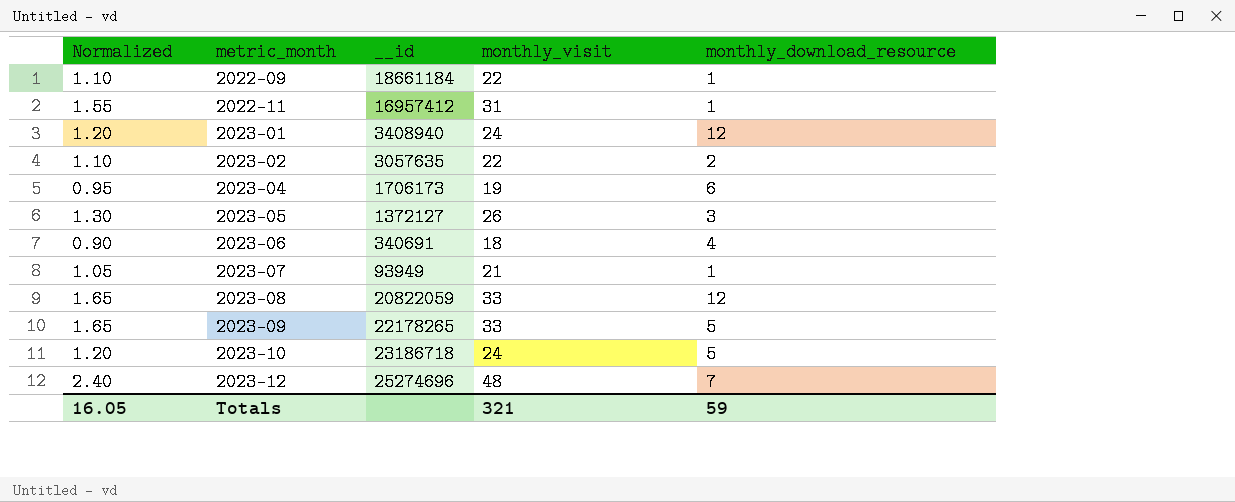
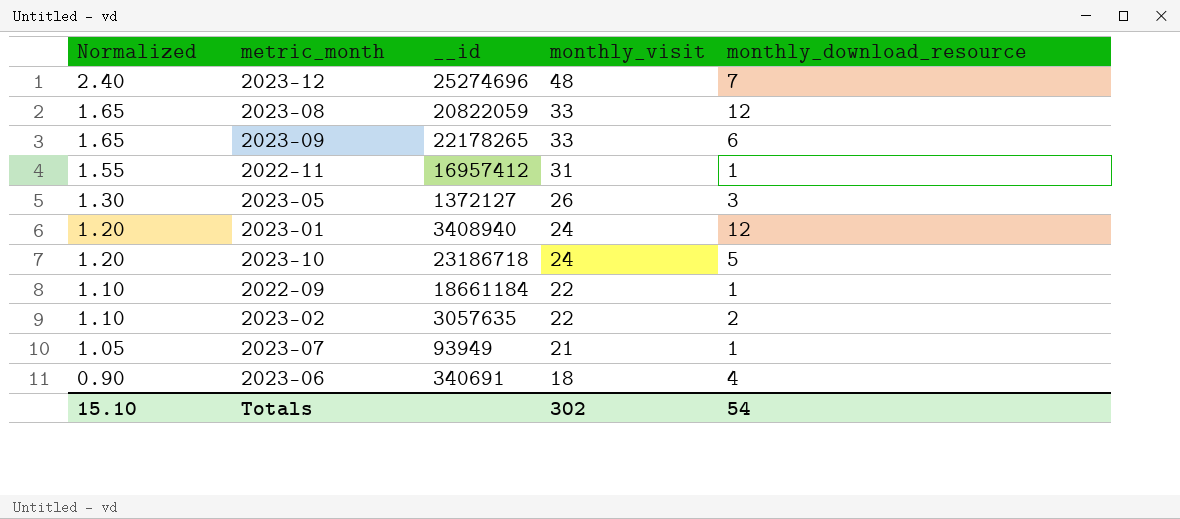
row order: metric_month ascending -> Normalized descending
row 2023-04: 0.95 | 1706173 | 19 | 6 -> none
2023-09 | monthly_download_resource: 5 -> 6
Totals | Normalized: 16.05 -> 15.10
Totals | monthly_visit: 321 -> 302
Totals | monthly_download_resource: 59 -> 54

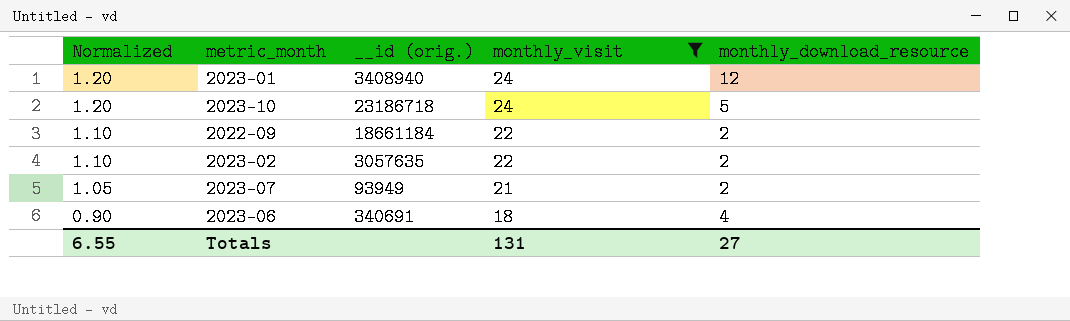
filter: none -> monthly_visit <= 24
column name: __id -> __id (orig.)
2022-09 | monthly_download_resource: 1 -> 2
2023-07 | monthly_download_resource: 1 -> 2
Totals | Normalized: 15.10 -> 6.55
Totals | monthly_visit: 302 -> 131
Totals | monthly_download_resource: 54 -> 27

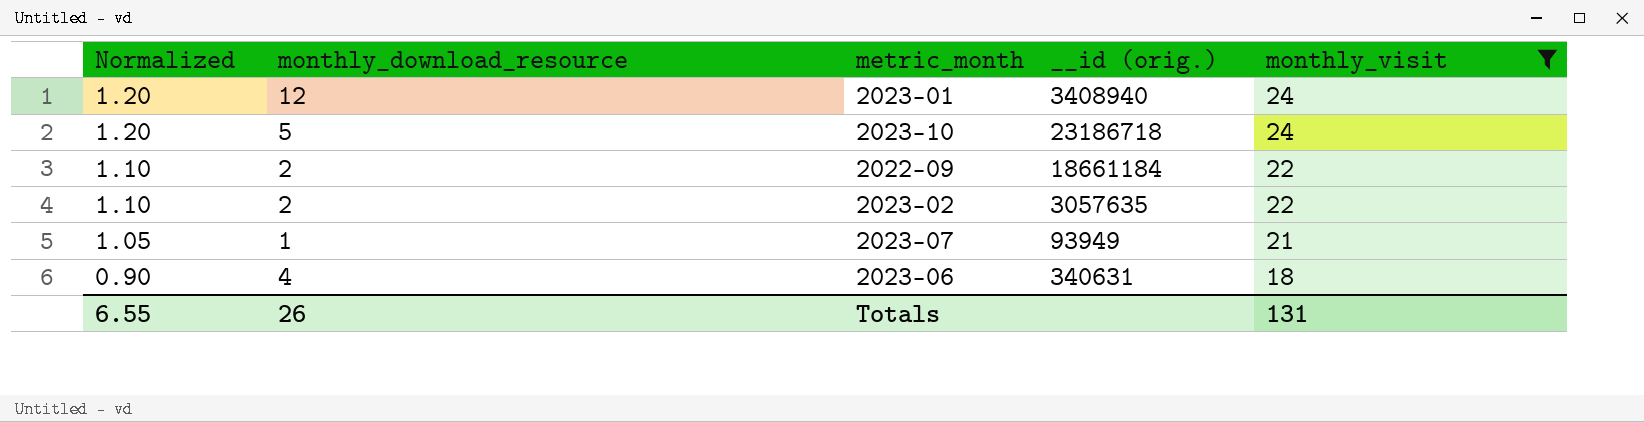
column monthly_download_resource | position: 5 -> 2
2023-07 | monthly_download_resource: 2 -> 1
2023-06 | __id (orig.): 340691 -> 340631
Totals | monthly_download_resource: 27 -> 26

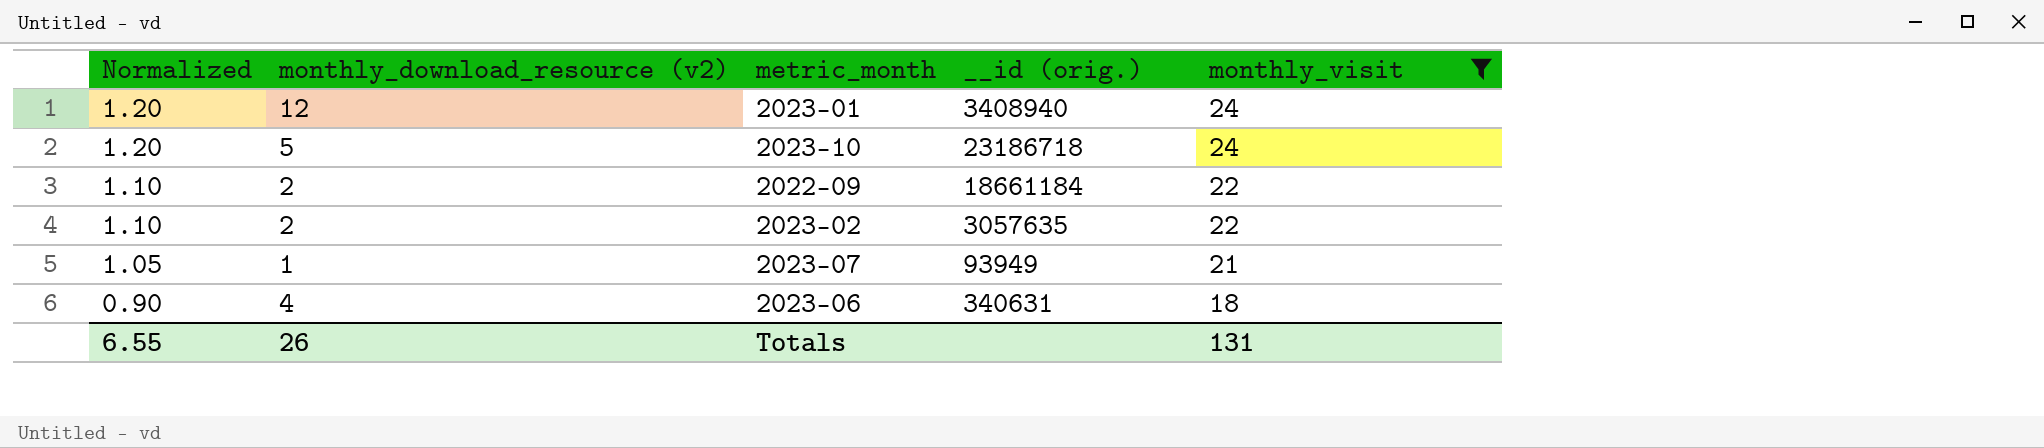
column name: monthly_download_resource -> monthly_download_resource (v2)

